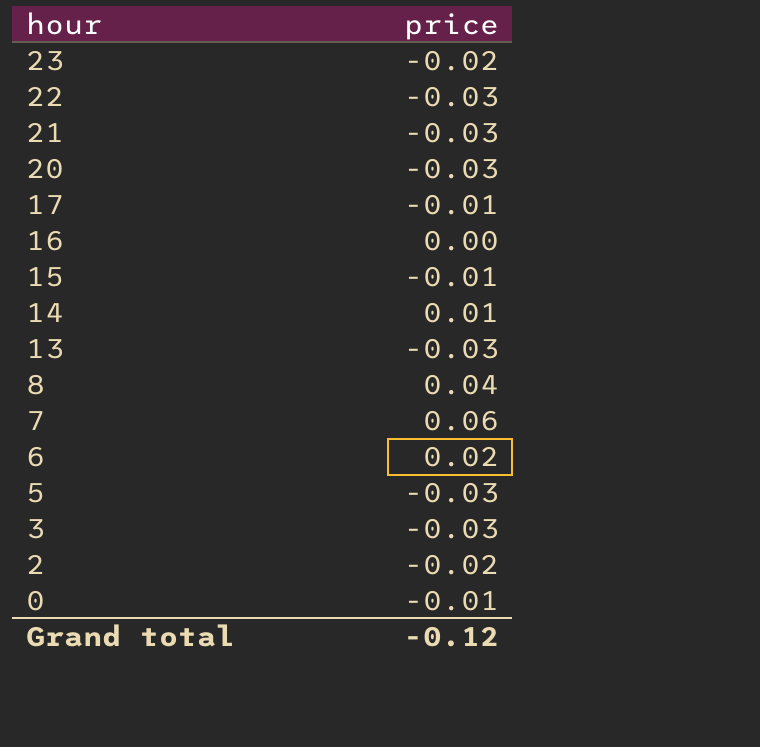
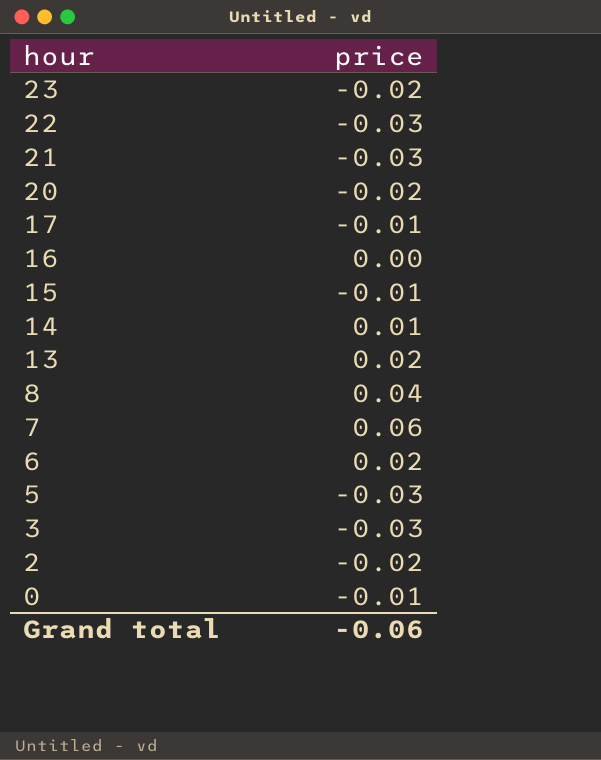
20 | price: -0.03 -> -0.02
13 | price: -0.03 -> 0.02
Grand total | price: -0.12 -> -0.06

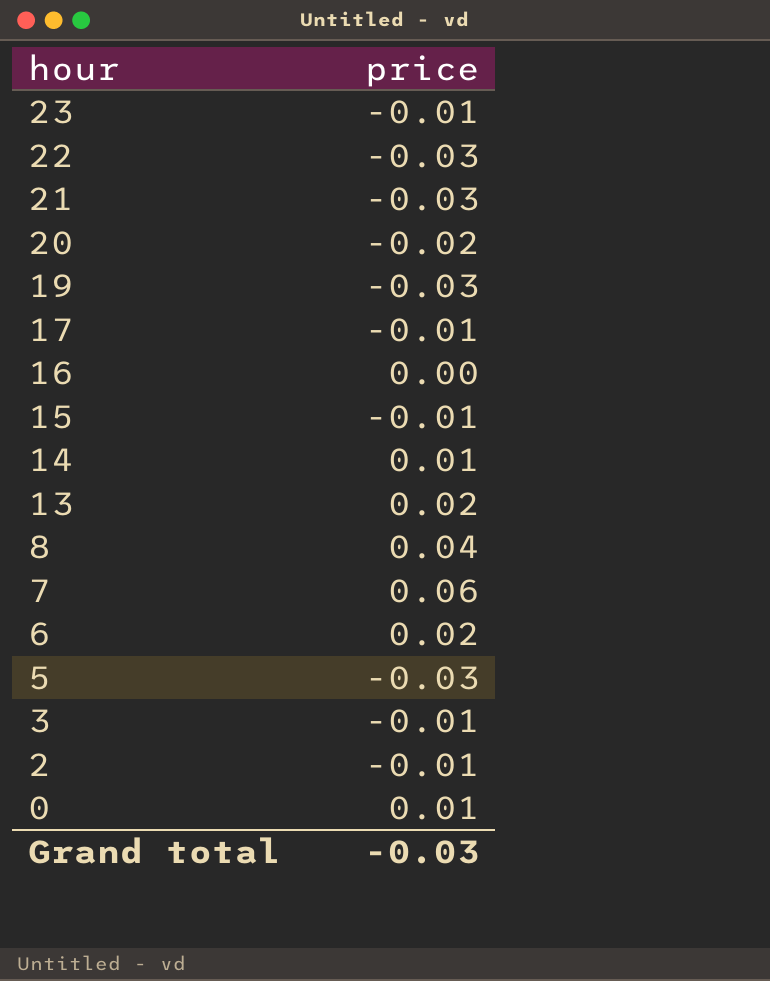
23 | price: -0.02 -> -0.01
row 19: none -> -0.03
3 | price: -0.03 -> -0.01
2 | price: -0.02 -> -0.01
0 | price: -0.01 -> 0.01
Grand total | price: -0.06 -> -0.03

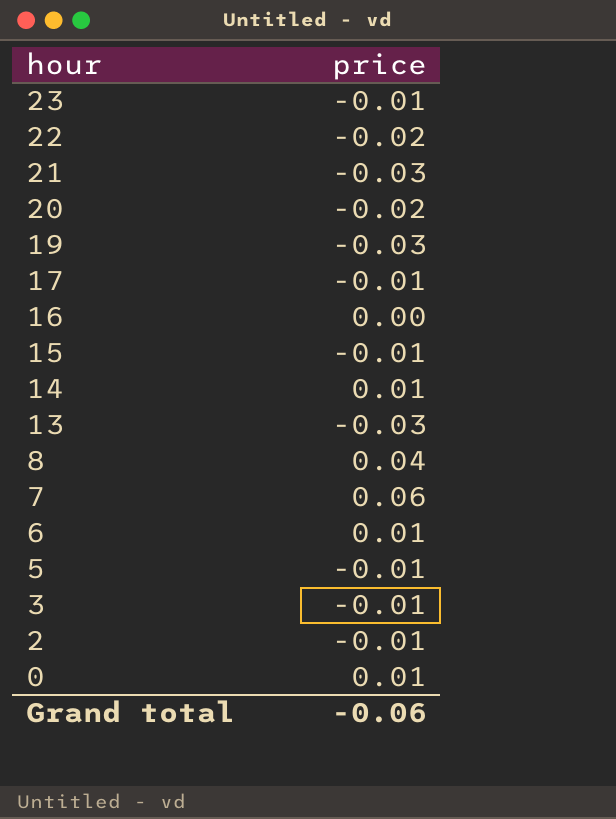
22 | price: -0.03 -> -0.02
13 | price: 0.02 -> -0.03
6 | price: 0.02 -> 0.01
5 | price: -0.03 -> -0.01
Grand total | price: -0.03 -> -0.06

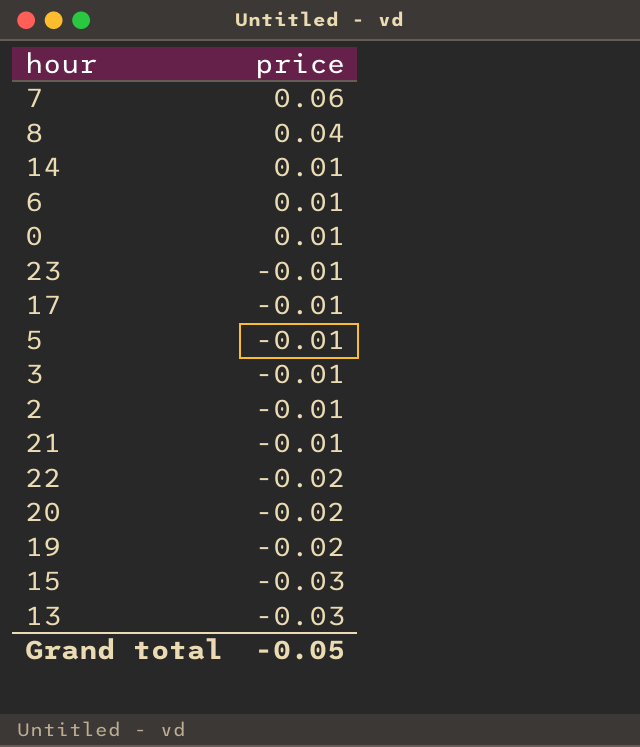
row order: hour descending -> price descending
row 16: 0.00 -> none
21 | price: -0.03 -> -0.01
19 | price: -0.03 -> -0.02
15 | price: -0.01 -> -0.03
Grand total | price: -0.06 -> -0.05

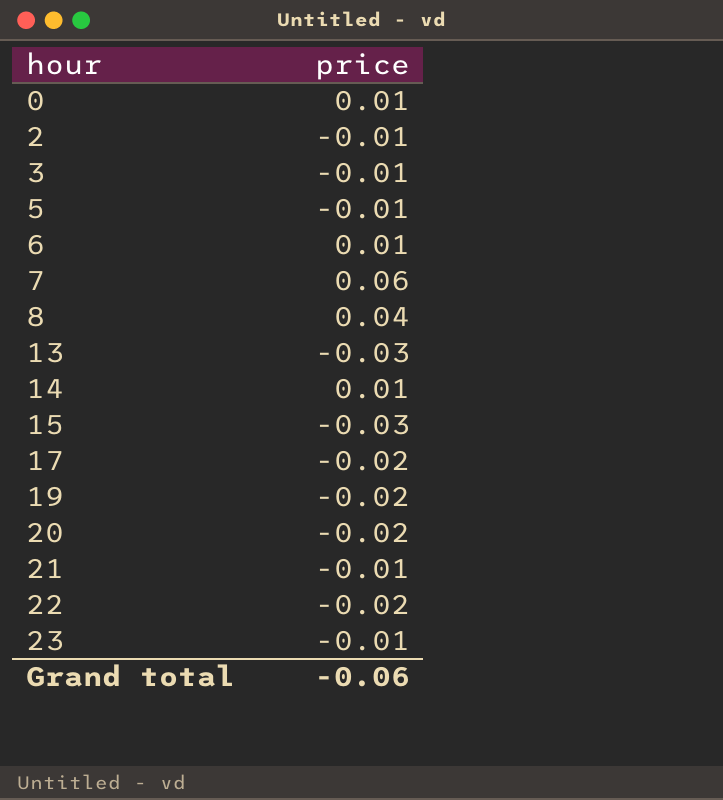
row order: price descending -> hour ascending
17 | price: -0.01 -> -0.02
Grand total | price: -0.05 -> -0.06

